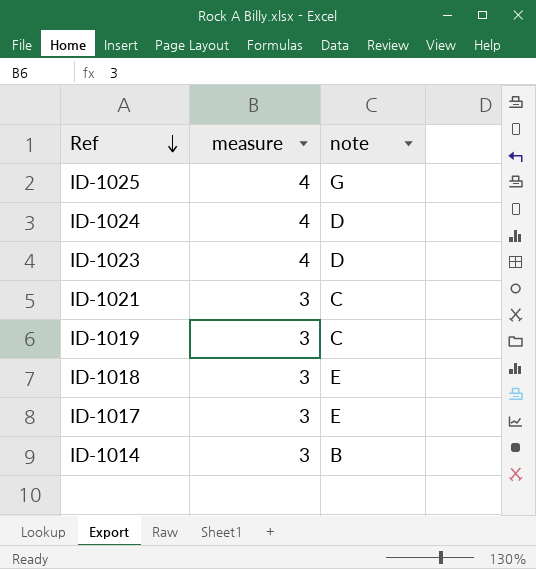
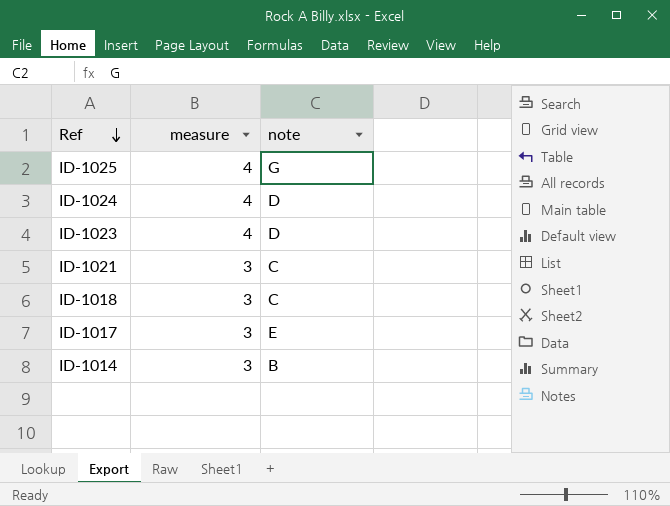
row ID-1019: 3 | C -> none
ID-1018 | note: E -> C

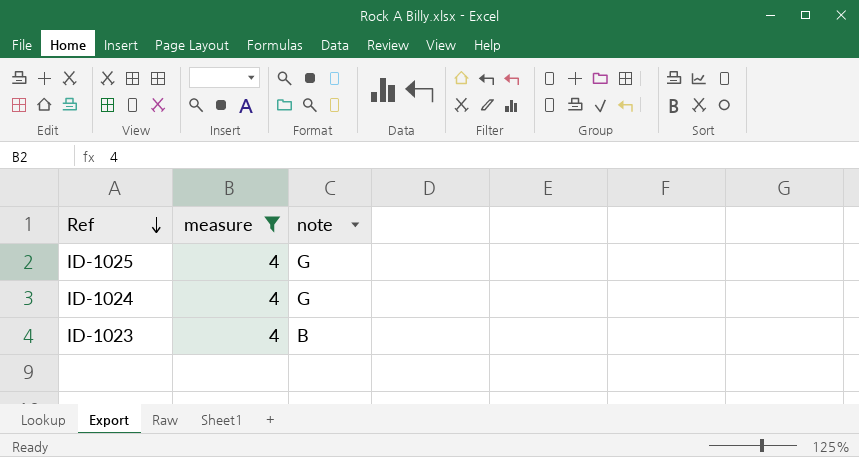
filter: none -> measure = 4
ID-1024 | note: D -> G
ID-1023 | note: D -> B

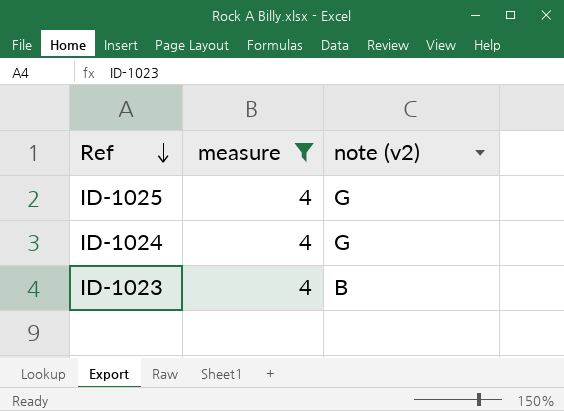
column name: note -> note (v2)

